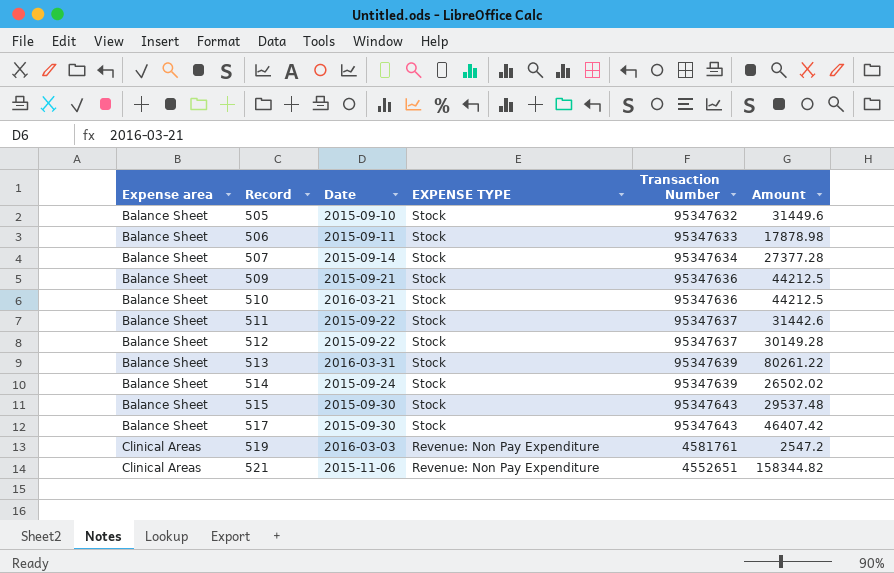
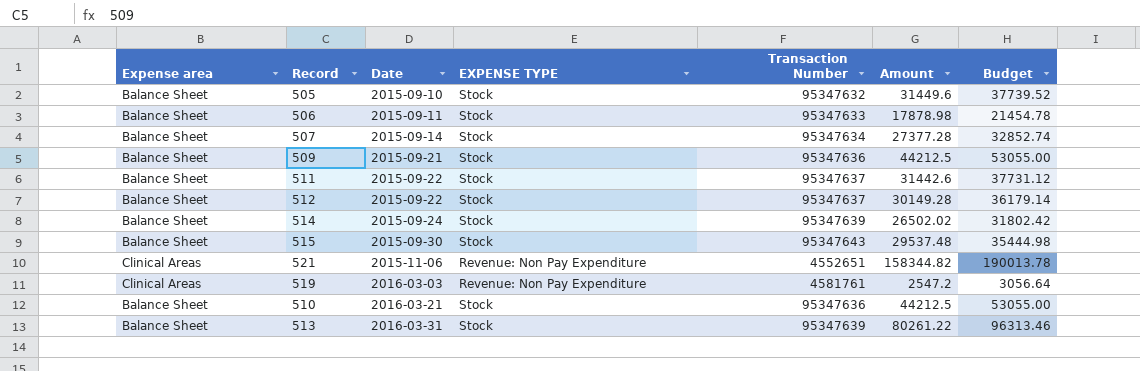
row order: Expense area ascending -> Date ascending
column Budget | formula: none -> [Amount] * 1.2
row 517: Balance Sheet | 2015-09-30 | Stock | 95347643 | 46407.42 -> none

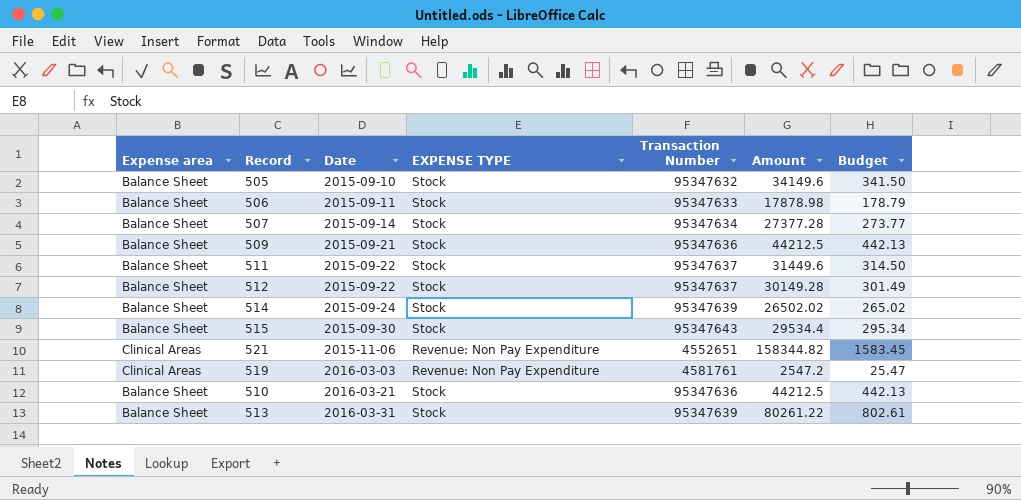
column Budget | formula: [Amount] * 1.2 -> [Amount] * 0.01
505 | Amount: 31449.6 -> 34149.6
511 | Amount: 31442.6 -> 31449.6
515 | Amount: 29537.48 -> 29534.4

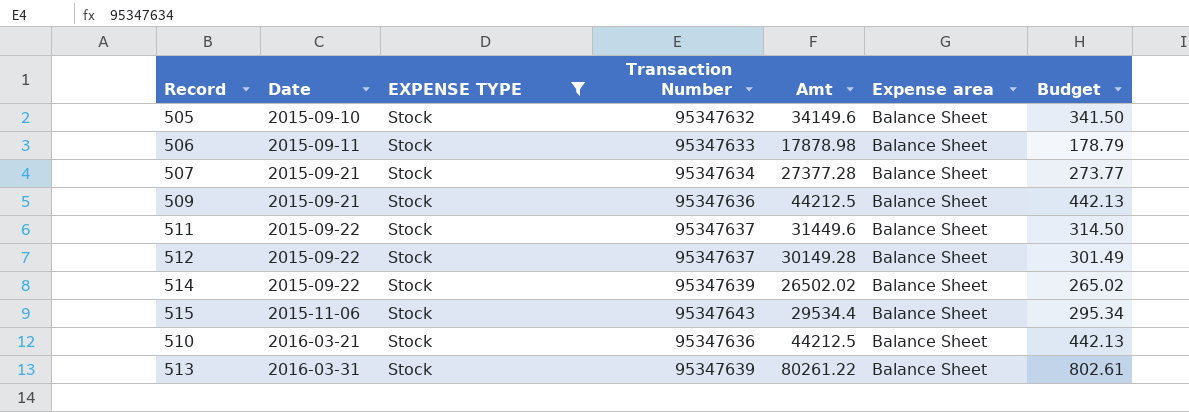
filter: none -> EXPENSE TYPE = Stock
column name: Amount -> Amt
column Expense area | position: 1 -> 6
507 | Date: 2015-09-14 -> 2015-09-21
514 | Date: 2015-09-24 -> 2015-09-22
515 | Date: 2015-09-30 -> 2015-11-06

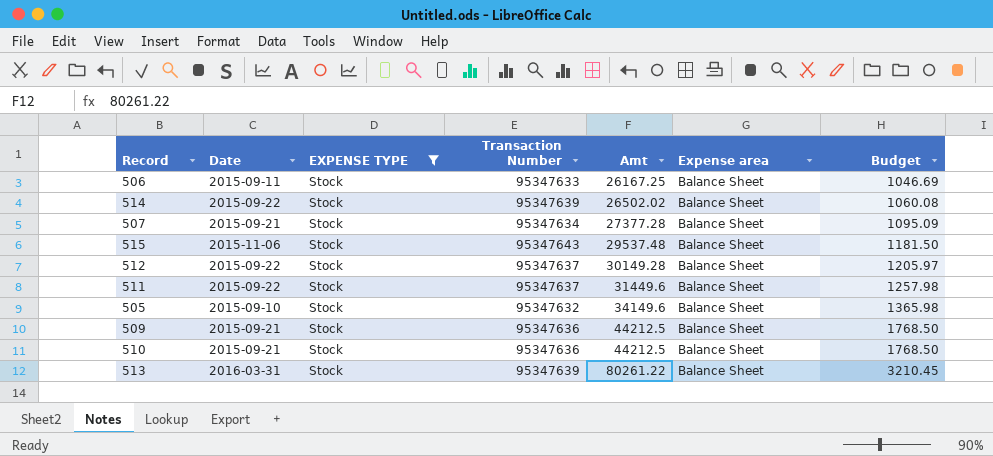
row order: Date ascending -> Amt ascending
column Budget | formula: [Amt] * 0.01 -> [Amt] * 0.04
506 | Amt: 17878.98 -> 26167.25
515 | Amt: 29534.4 -> 29537.48
510 | Date: 2016-03-21 -> 2015-09-21

